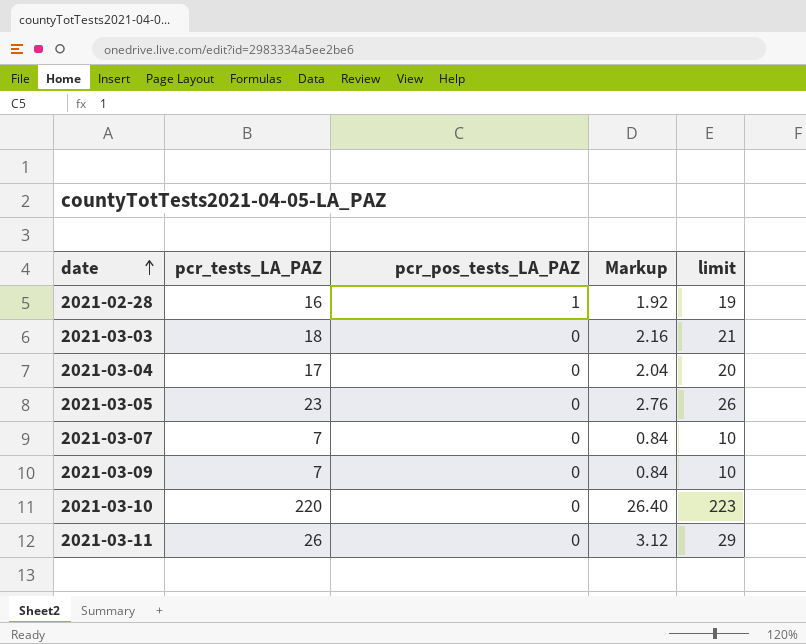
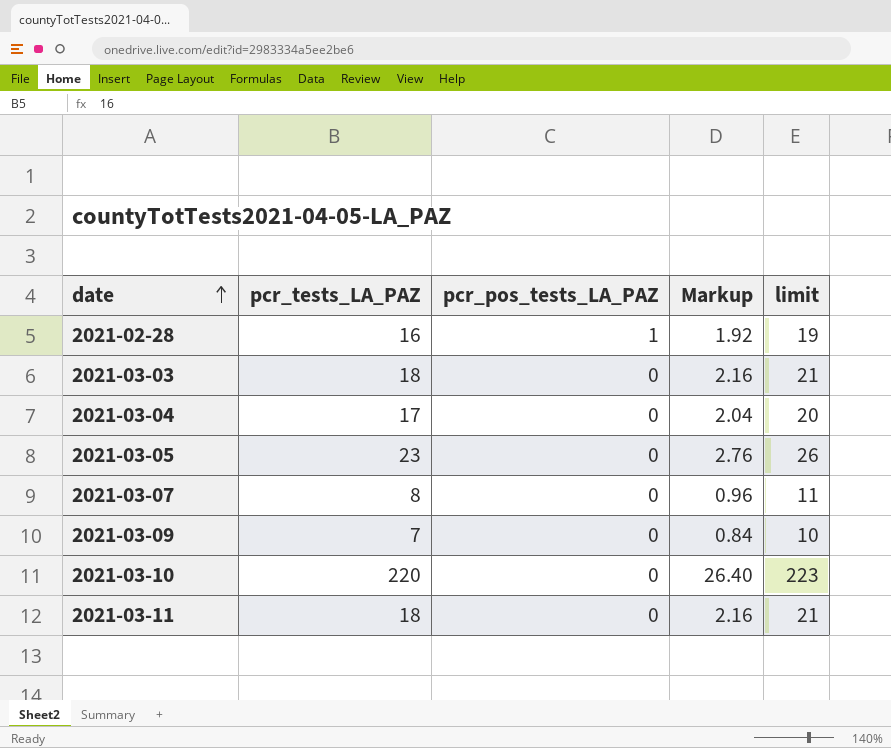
2021-03-07 | pcr_tests_LA_PAZ: 7 -> 8
2021-03-07 | Markup: 0.84 -> 0.96
2021-03-07 | limit: 10 -> 11
2021-03-11 | pcr_tests_LA_PAZ: 26 -> 18
2021-03-11 | Markup: 3.12 -> 2.16
2021-03-11 | limit: 29 -> 21

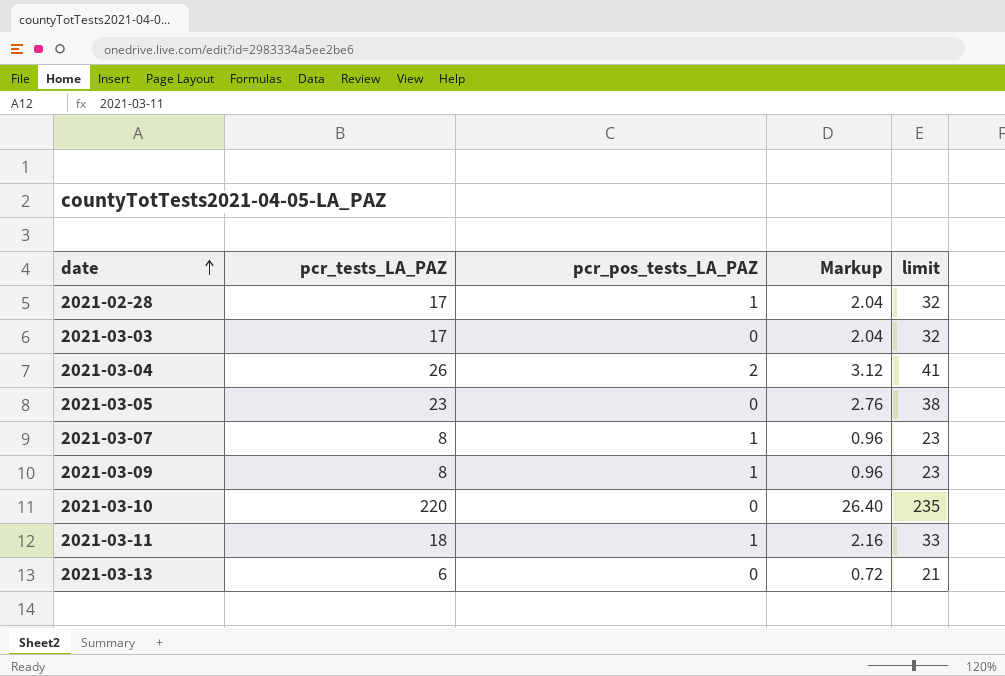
column limit | formula: [pcr_tests_LA_PAZ] + 3 -> [pcr_tests_LA_PAZ] + 15
2021-02-28 | pcr_tests_LA_PAZ: 16 -> 17
2021-02-28 | Markup: 1.92 -> 2.04
2021-03-03 | pcr_tests_LA_PAZ: 18 -> 17
2021-03-03 | Markup: 2.16 -> 2.04
2021-03-04 | pcr_tests_LA_PAZ: 17 -> 26
2021-03-04 | pcr_pos_tests_LA_PAZ: 0 -> 2
2021-03-04 | Markup: 2.04 -> 3.12
2021-03-07 | pcr_pos_tests_LA_PAZ: 0 -> 1
2021-03-09 | pcr_tests_LA_PAZ: 7 -> 8
2021-03-09 | pcr_pos_tests_LA_PAZ: 0 -> 1
2021-03-09 | Markup: 0.84 -> 0.96
2021-03-11 | pcr_pos_tests_LA_PAZ: 0 -> 1
row 2021-03-13: none -> 6 | 0 | 0.72 | 21

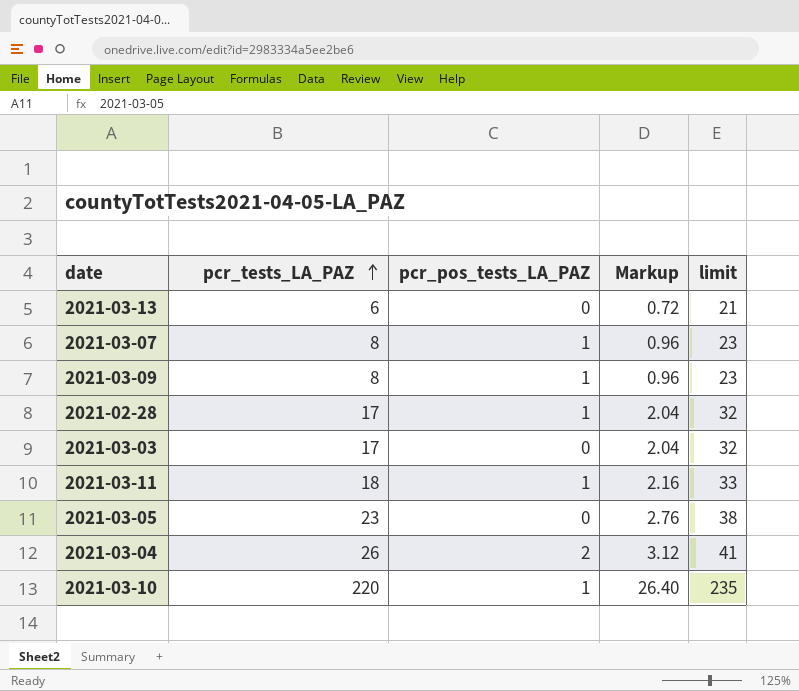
row order: date ascending -> pcr_tests_LA_PAZ ascending
2021-03-10 | pcr_pos_tests_LA_PAZ: 0 -> 1

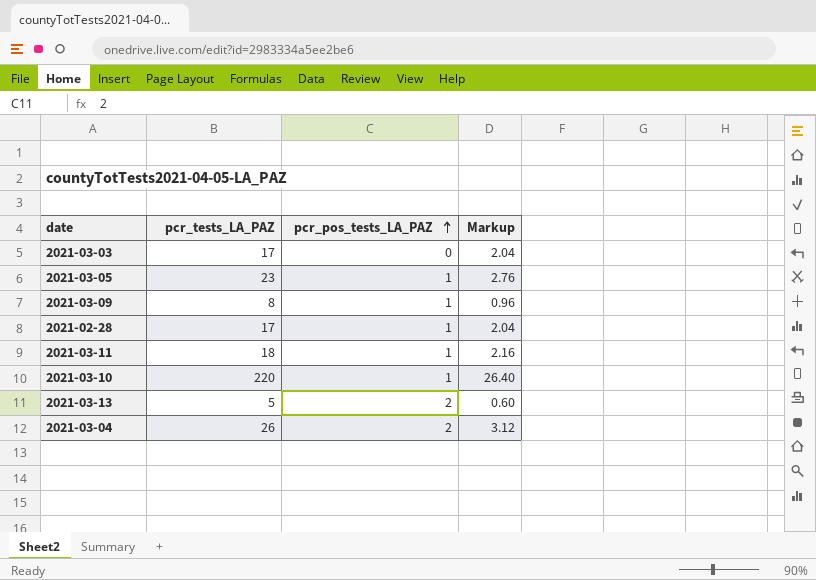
row order: pcr_tests_LA_PAZ ascending -> pcr_pos_tests_LA_PAZ ascending
column limit | formula: [pcr_tests_LA_PAZ] + 15 -> none
row 2021-03-07: 8 | 1 | 0.96 | 23 -> none
2021-03-05 | pcr_pos_tests_LA_PAZ: 0 -> 1
2021-03-13 | pcr_tests_LA_PAZ: 6 -> 5
2021-03-13 | pcr_pos_tests_LA_PAZ: 0 -> 2
2021-03-13 | Markup: 0.72 -> 0.60

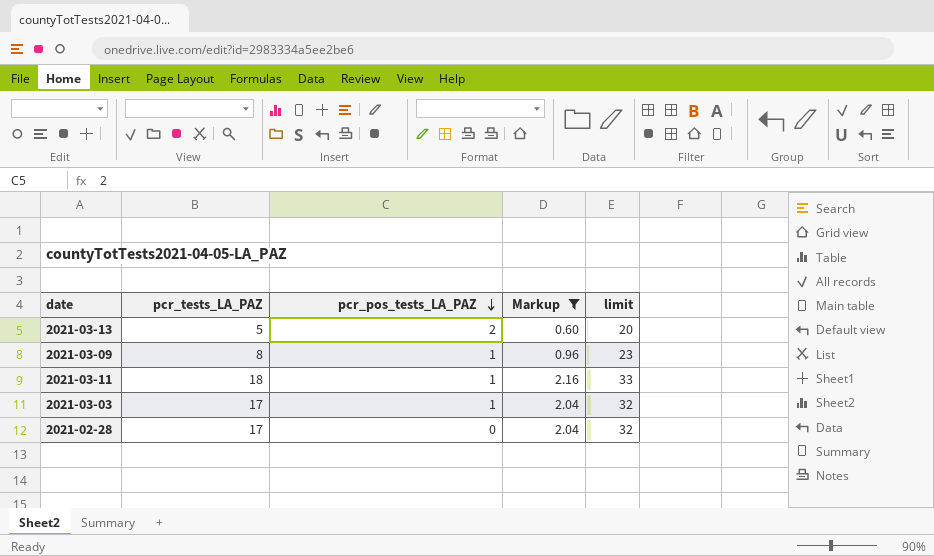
filter: none -> Markup <= 2.16
row order: pcr_pos_tests_LA_PAZ ascending -> pcr_pos_tests_LA_PAZ descending
column limit | formula: none -> [pcr_tests_LA_PAZ] + 15
2021-03-03 | pcr_pos_tests_LA_PAZ: 0 -> 1
2021-02-28 | pcr_pos_tests_LA_PAZ: 1 -> 0

